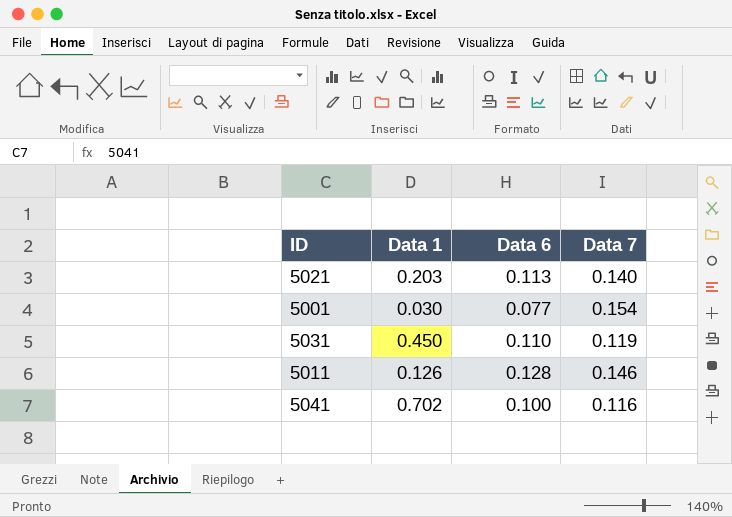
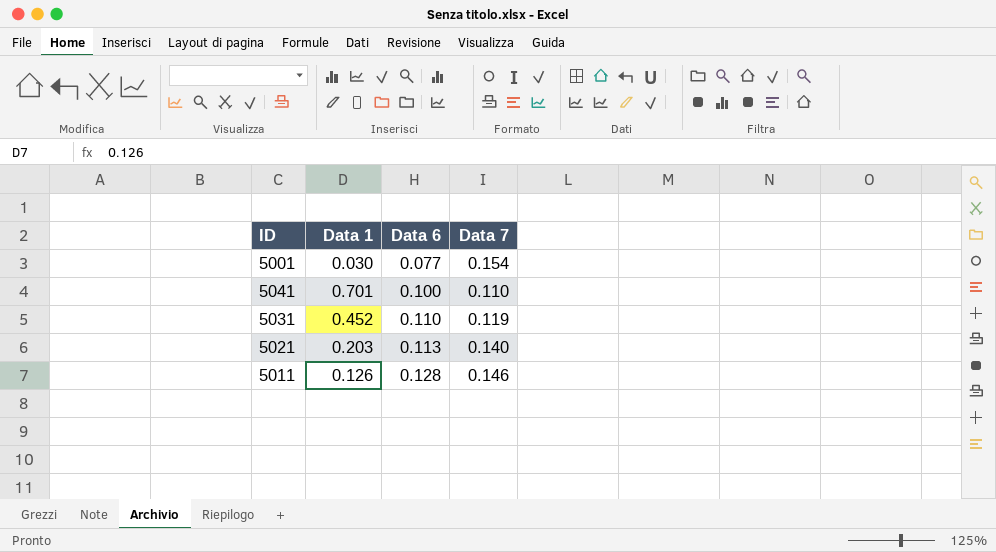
row order: none -> Data 6 ascending
5041 | Data 1: 0.702 -> 0.701
5041 | Data 7: 0.116 -> 0.110
5031 | Data 1: 0.450 -> 0.452

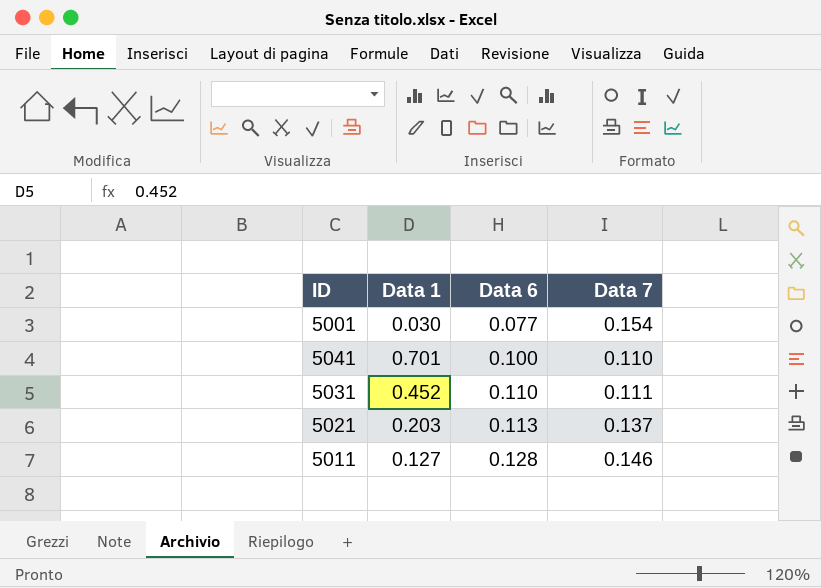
5031 | Data 7: 0.119 -> 0.111
5021 | Data 7: 0.140 -> 0.137
5011 | Data 1: 0.126 -> 0.127

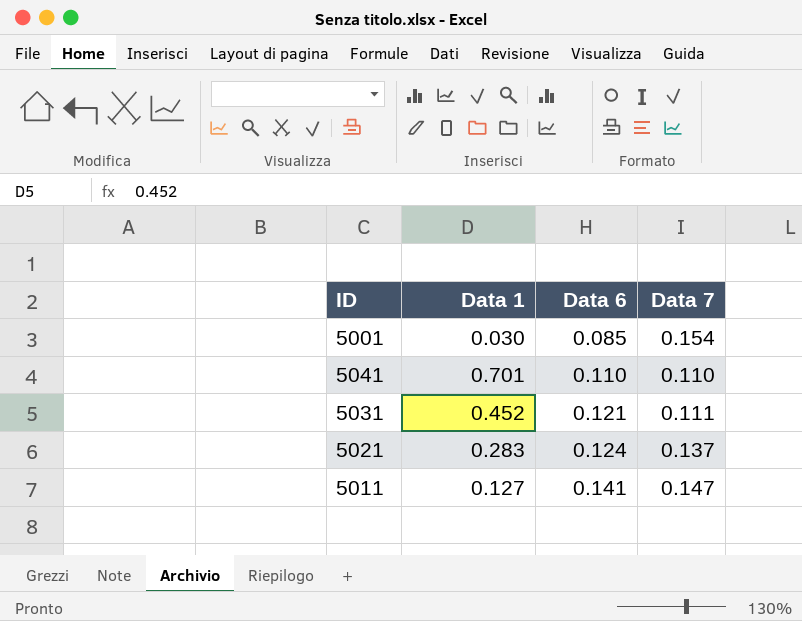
5001 | Data 6: 0.077 -> 0.085
5041 | Data 6: 0.100 -> 0.110
5031 | Data 6: 0.110 -> 0.121
5021 | Data 1: 0.203 -> 0.283
5021 | Data 6: 0.113 -> 0.124
5011 | Data 6: 0.128 -> 0.141
5011 | Data 7: 0.146 -> 0.147

